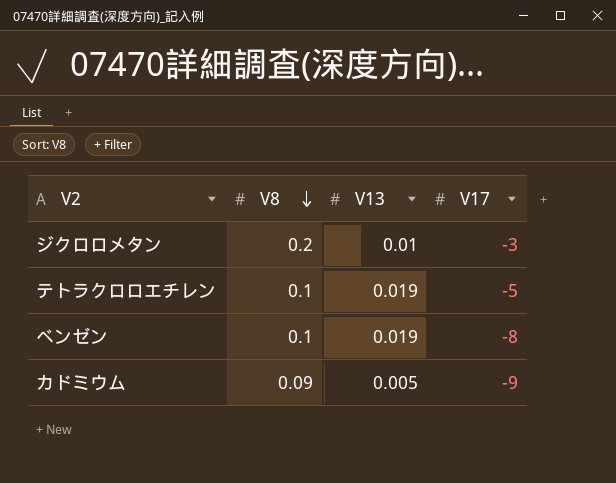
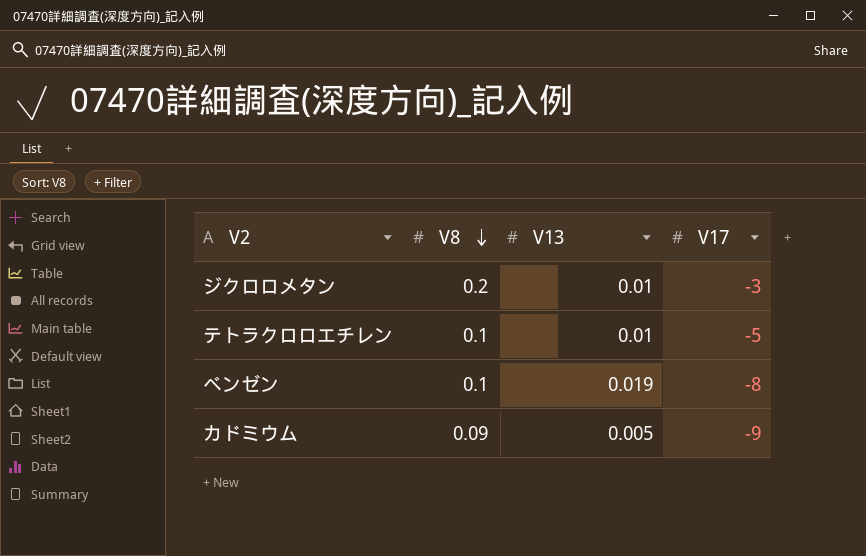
テトラクロロエチレン | V13: 0.019 -> 0.01

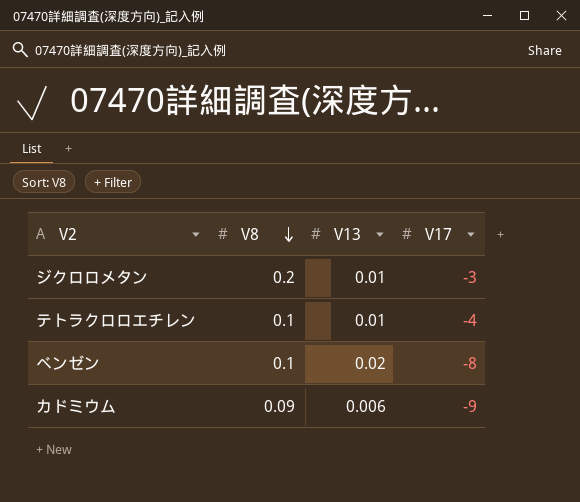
テトラクロロエチレン | V17: -5 -> -4
ベンゼン | V13: 0.019 -> 0.02
カドミウム | V13: 0.005 -> 0.006

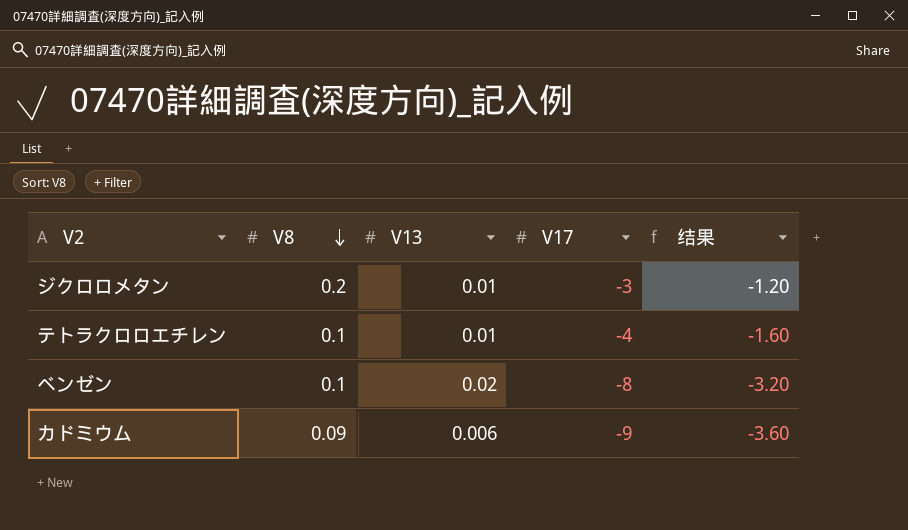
column 结果 | formula: none -> [V17] * 0.4

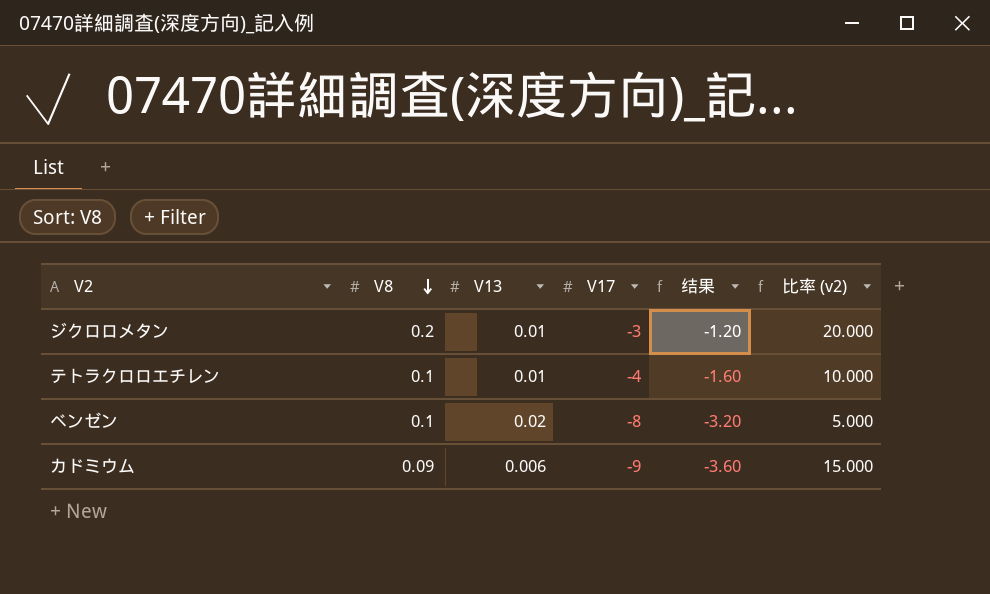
column 比率 (v2) | formula: none -> [V8] / [V13]

